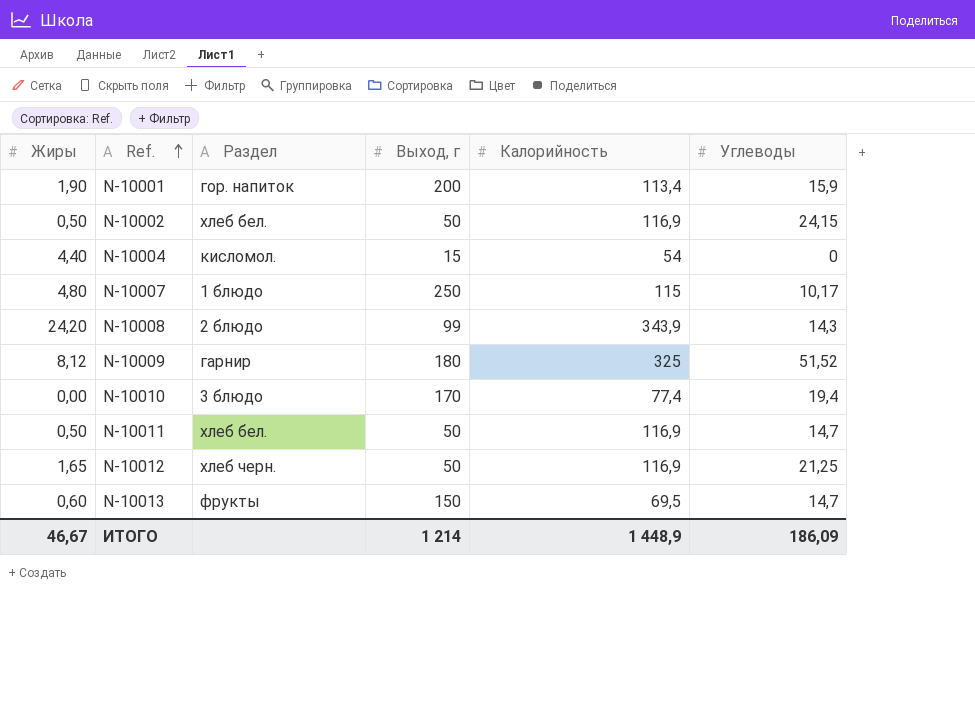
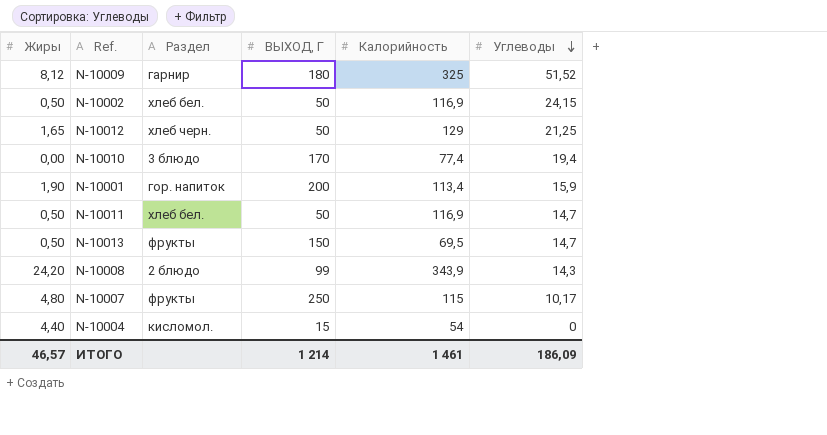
row order: Ref. ascending -> Углеводы descending
column name: Выход, г -> ВЫХОД, Г
N-10012 | Калорийность: 116,9 -> 129
N-10013 | Жиры: 0,60 -> 0,50
N-10007 | Раздел: 1 блюдо -> фрукты
ИТОГО | Жиры: 46,67 -> 46,57
ИТОГО | Калорийность: 1 448,9 -> 1 461

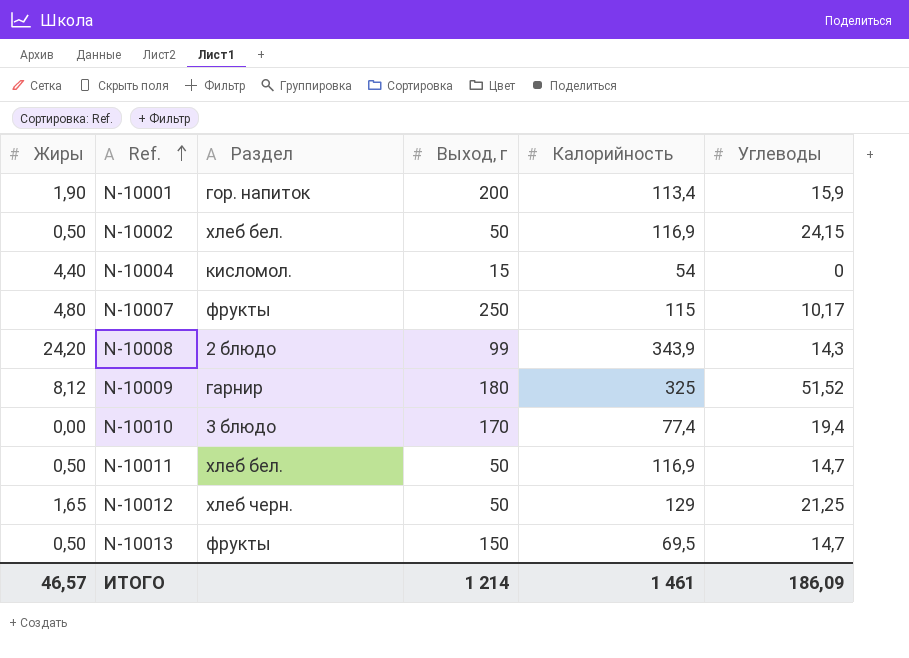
row order: Углеводы descending -> Ref. ascending
column name: ВЫХОД, Г -> Выход, г

